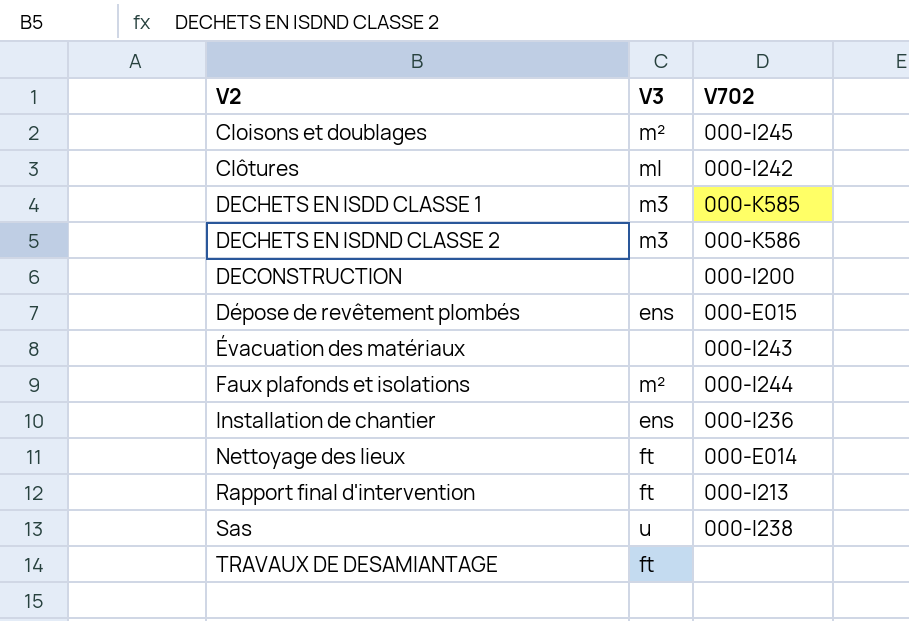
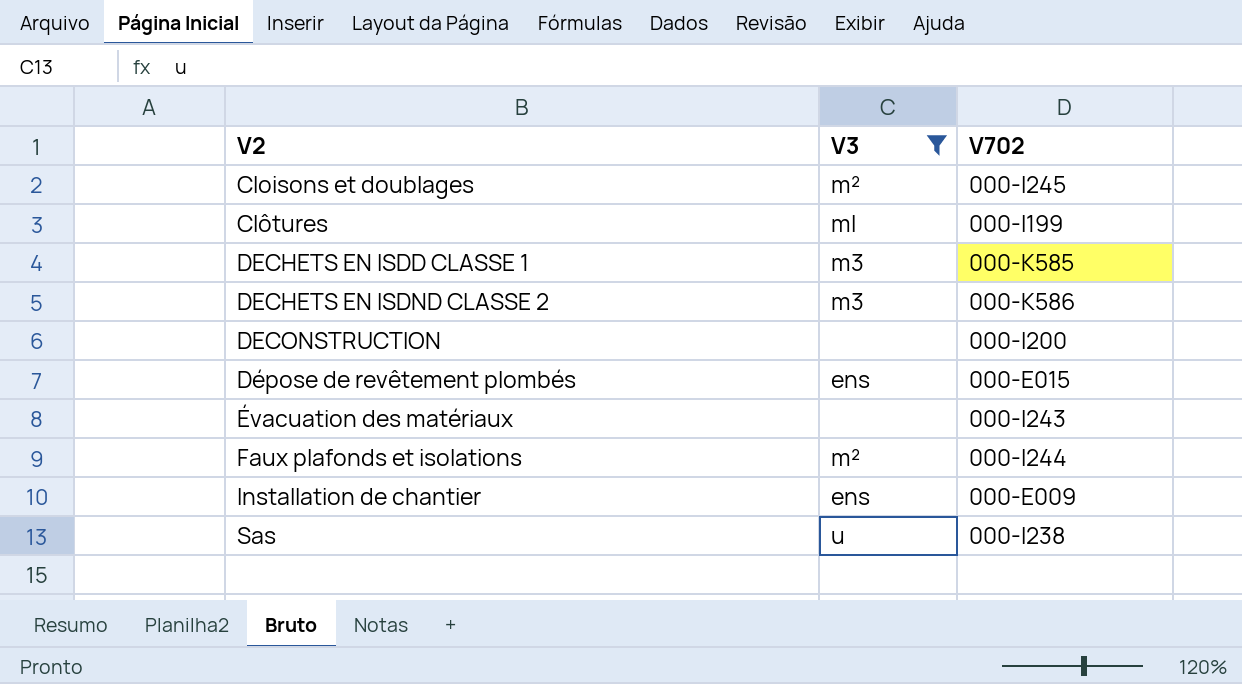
filter: none -> V3 != ft
Clôtures | V702: 000-I242 -> 000-I199
Installation de chantier | V702: 000-I236 -> 000-E009

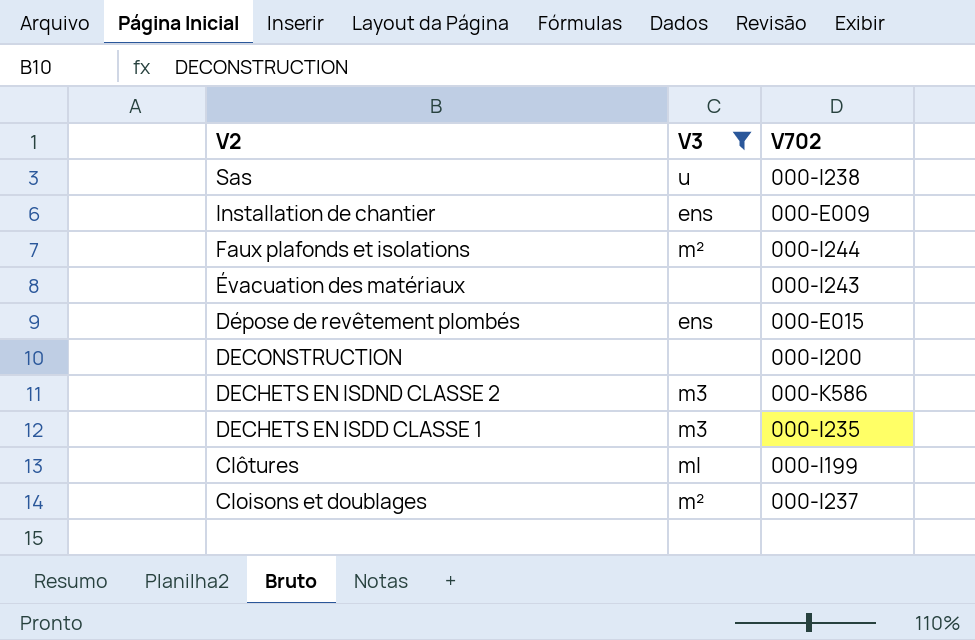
row order: V2 ascending -> V2 descending
DECHETS EN ISDD CLASSE 1 | V702: 000-K585 -> 000-I235
Cloisons et doublages | V702: 000-I245 -> 000-I237

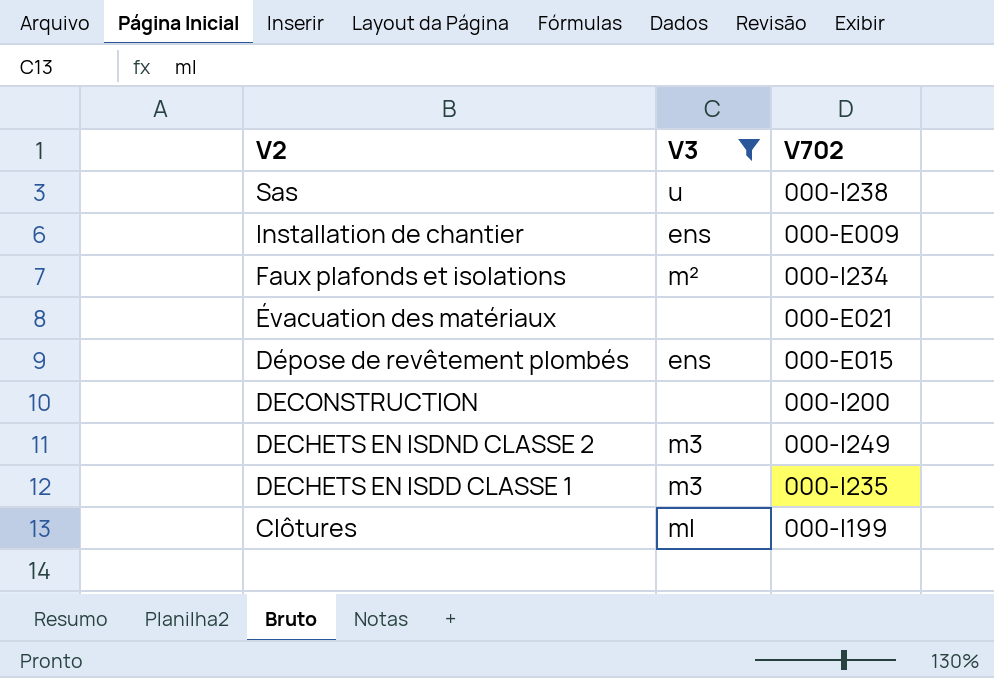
row Cloisons et doublages: m² | 000-I237 -> none
Faux plafonds et isolations | V702: 000-I244 -> 000-I234
Évacuation des matériaux | V702: 000-I243 -> 000-E021
DECHETS EN ISDND CLASSE 2 | V702: 000-K586 -> 000-I249

